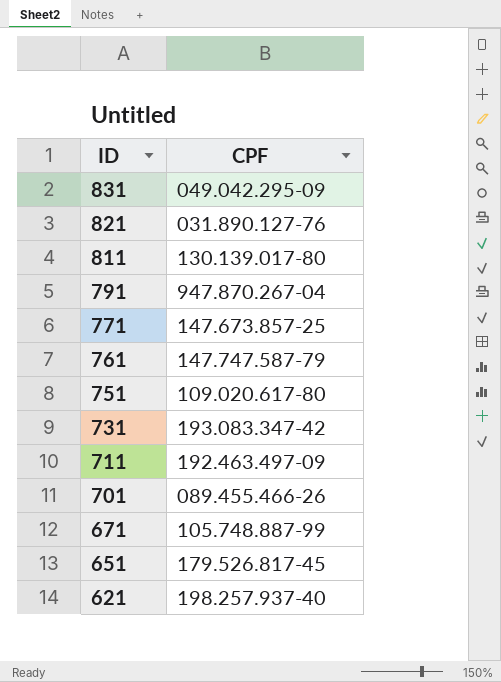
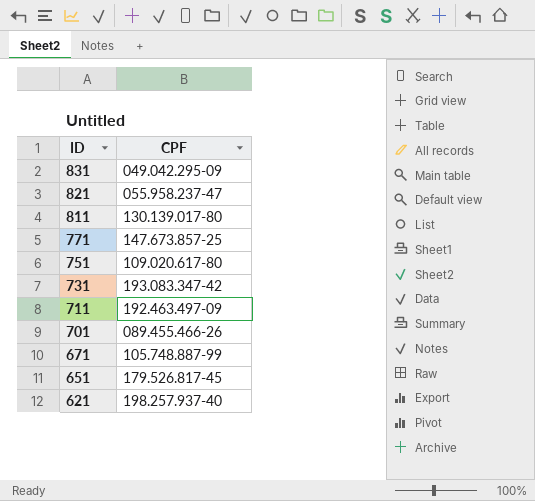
row 791: 947.870.267-04 -> none
row 761: 147.747.587-79 -> none
821 | CPF: 031.890.127-76 -> 055.958.237-47

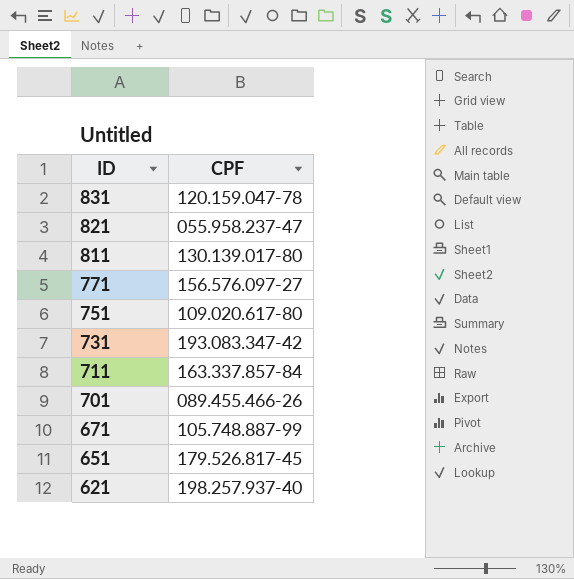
831 | CPF: 049.042.295-09 -> 120.159.047-78
771 | CPF: 147.673.857-25 -> 156.576.097-27
711 | CPF: 192.463.497-09 -> 163.337.857-84

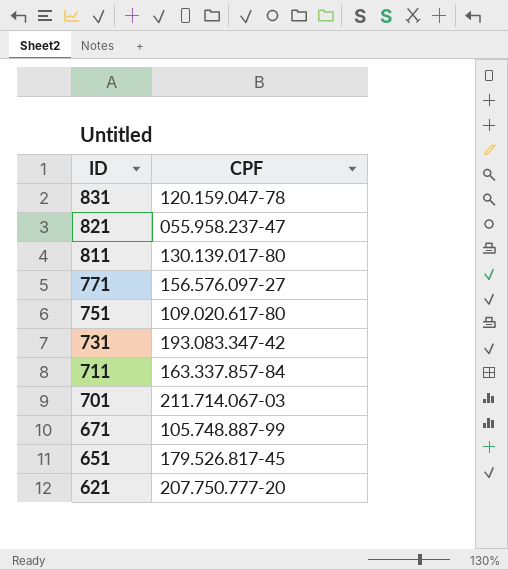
701 | CPF: 089.455.466-26 -> 211.714.067-03
621 | CPF: 198.257.937-40 -> 207.750.777-20

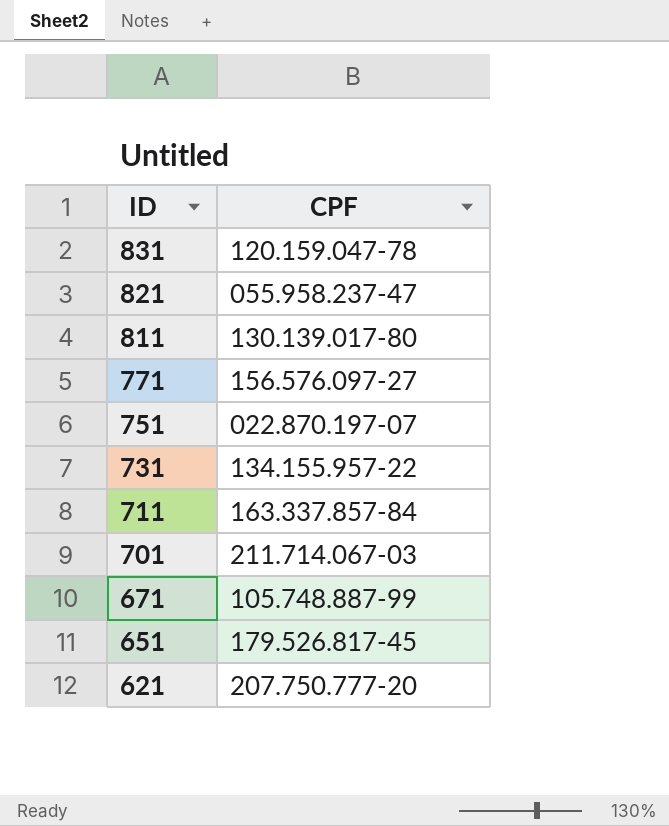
751 | CPF: 109.020.617-80 -> 022.870.197-07
731 | CPF: 193.083.347-42 -> 134.155.957-22

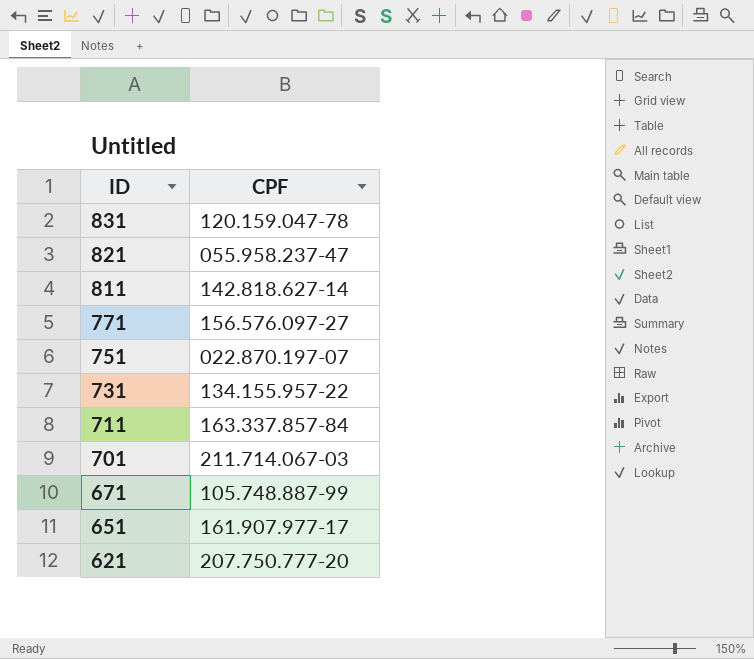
811 | CPF: 130.139.017-80 -> 142.818.627-14
651 | CPF: 179.526.817-45 -> 161.907.977-17

